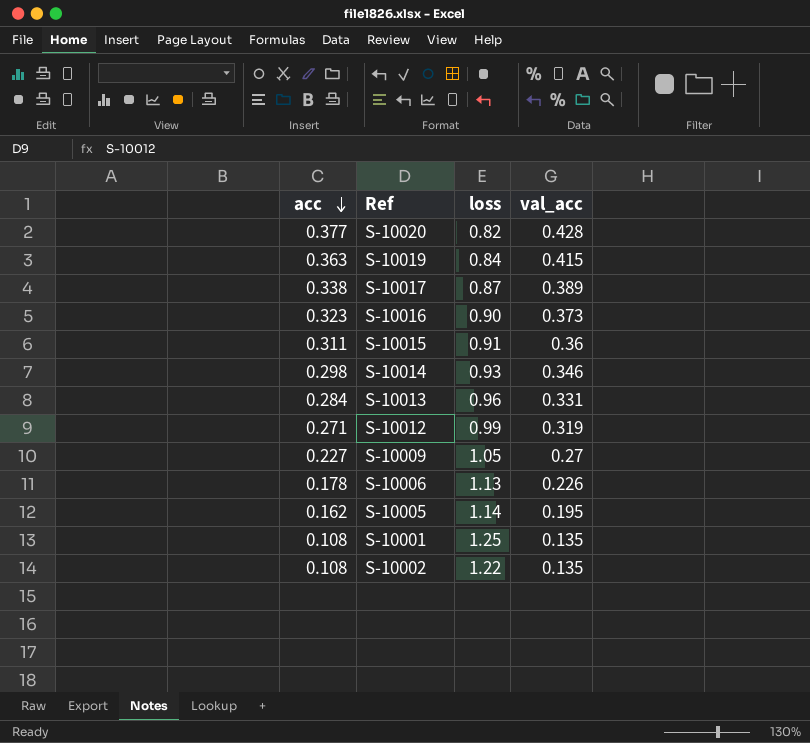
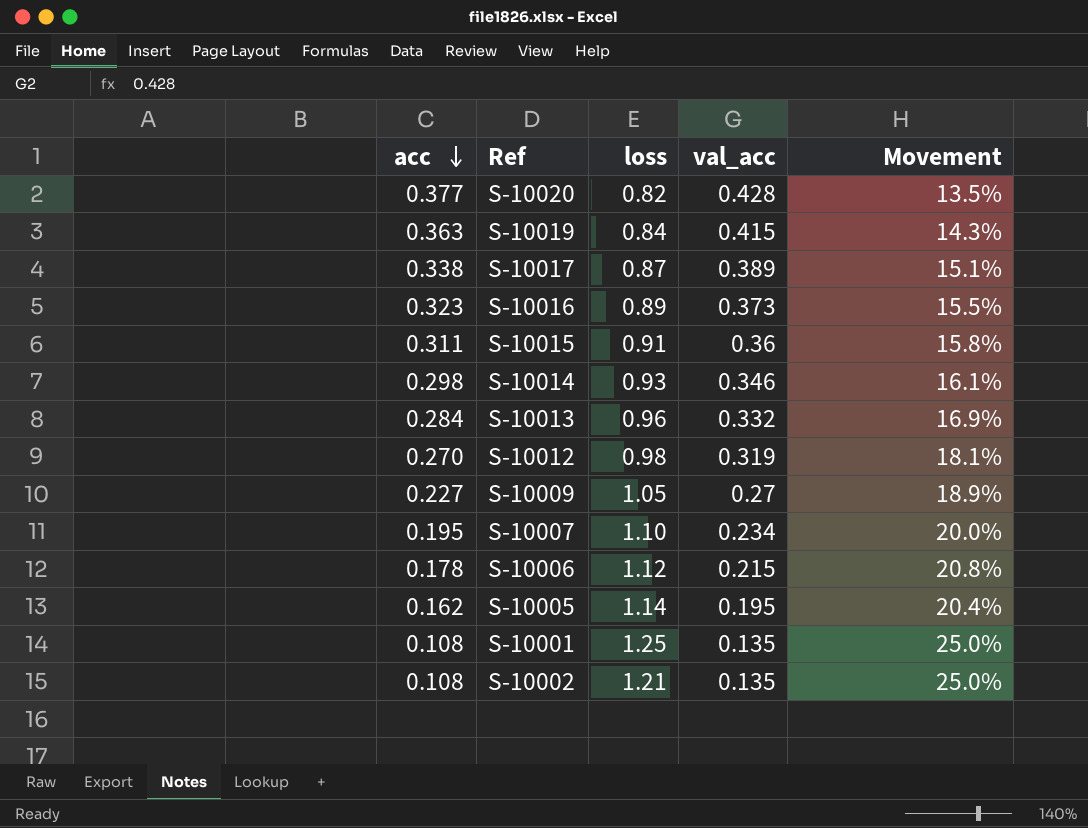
column Movement | formula: none -> ([val_acc] - [acc]) / [acc]
S-10016 | loss: 0.90 -> 0.89
S-10013 | val_acc: 0.331 -> 0.332
S-10012 | acc: 0.271 -> 0.270
S-10012 | loss: 0.99 -> 0.98
row S-10007: none -> 0.195 | 1.10 | 0.234 | 20.0%
S-10006 | loss: 1.13 -> 1.12
S-10006 | val_acc: 0.226 -> 0.215
S-10002 | loss: 1.22 -> 1.21

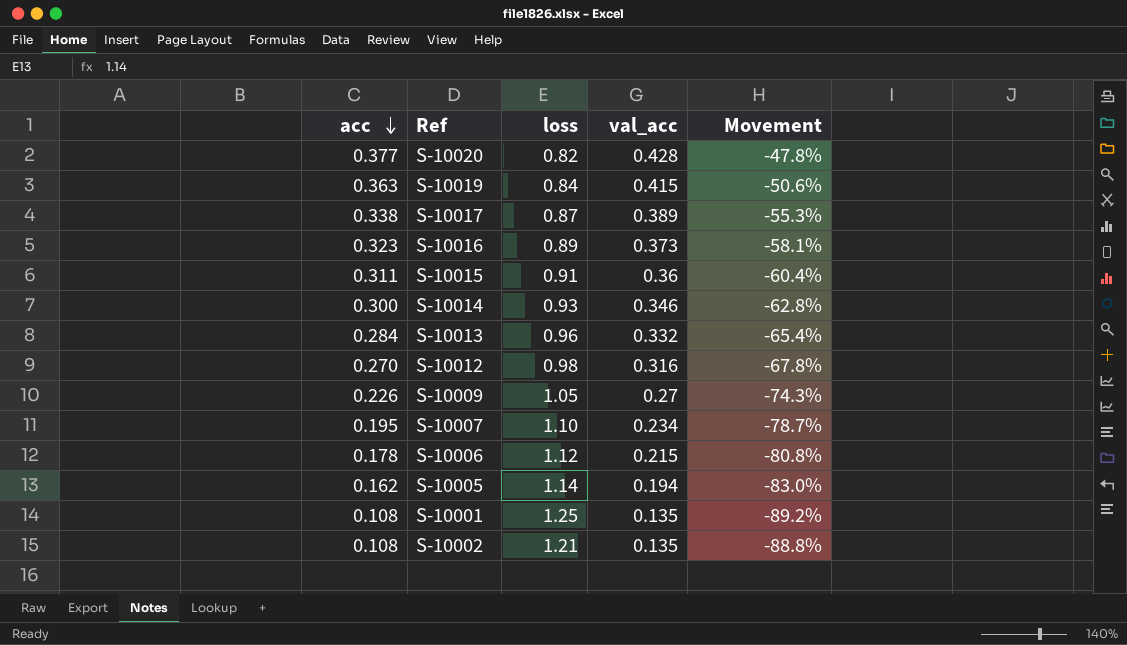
column Movement | formula: ([val_acc] - [acc]) / [acc] -> ([val_acc] - [loss]) / [loss]
S-10014 | acc: 0.298 -> 0.300
S-10012 | val_acc: 0.319 -> 0.316
S-10009 | acc: 0.227 -> 0.226
S-10005 | val_acc: 0.195 -> 0.194

